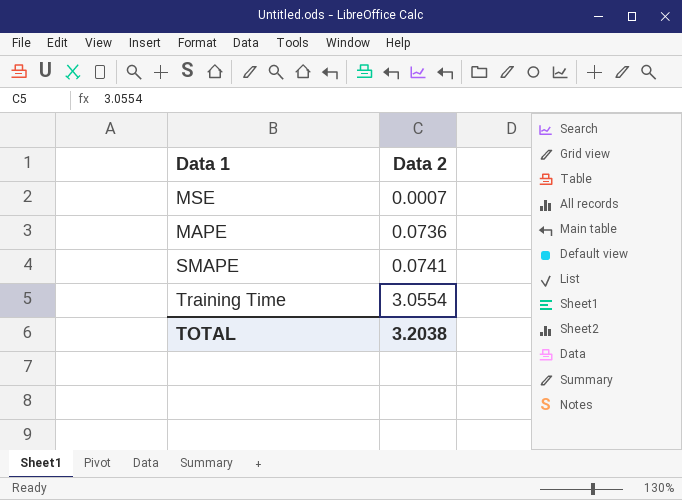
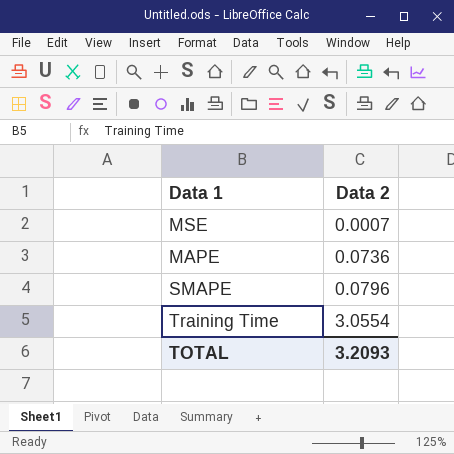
SMAPE | Data 2: 0.0741 -> 0.0796
TOTAL | Data 2: 3.2038 -> 3.2093

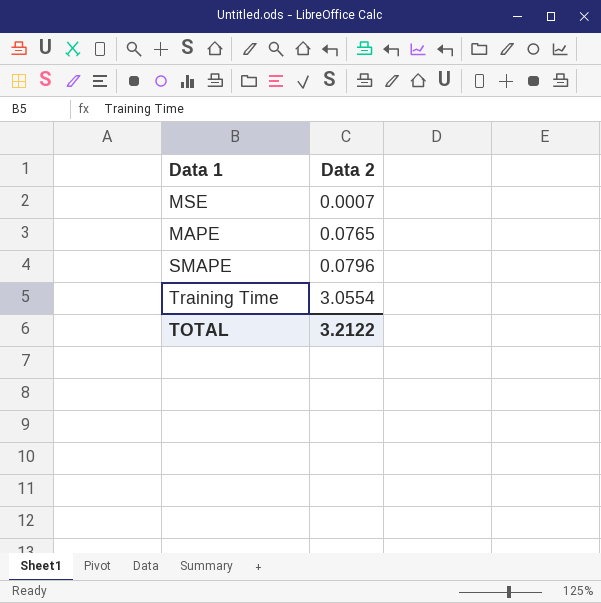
MAPE | Data 2: 0.0736 -> 0.0765
TOTAL | Data 2: 3.2093 -> 3.2122

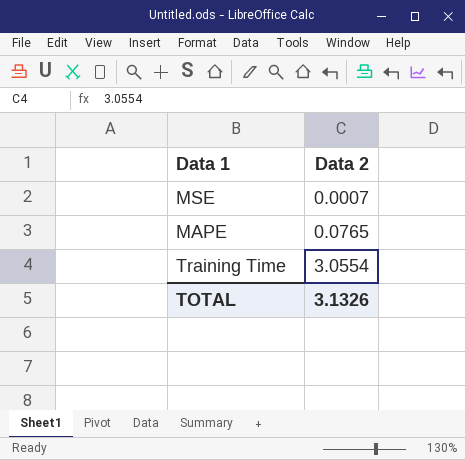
row SMAPE: 0.0796 -> none
TOTAL | Data 2: 3.2122 -> 3.1326

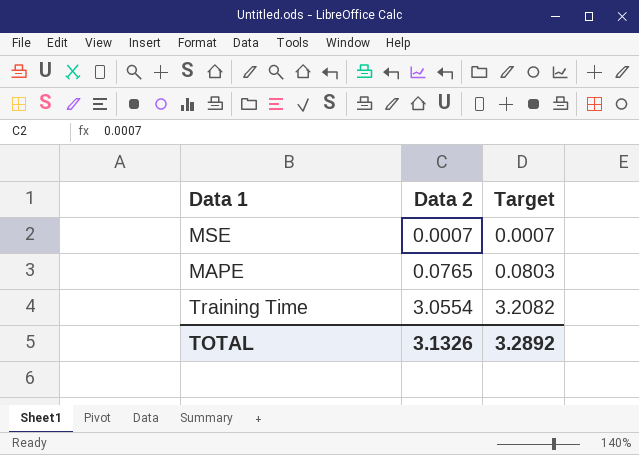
column Target | formula: none -> [Data 2] * 1.05

